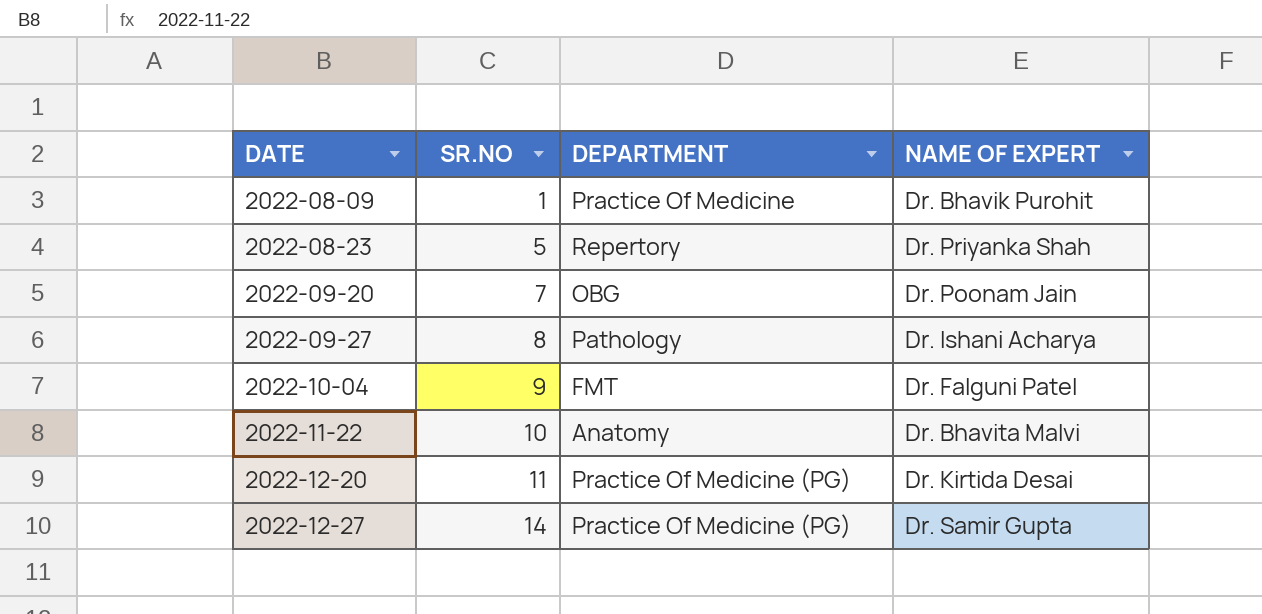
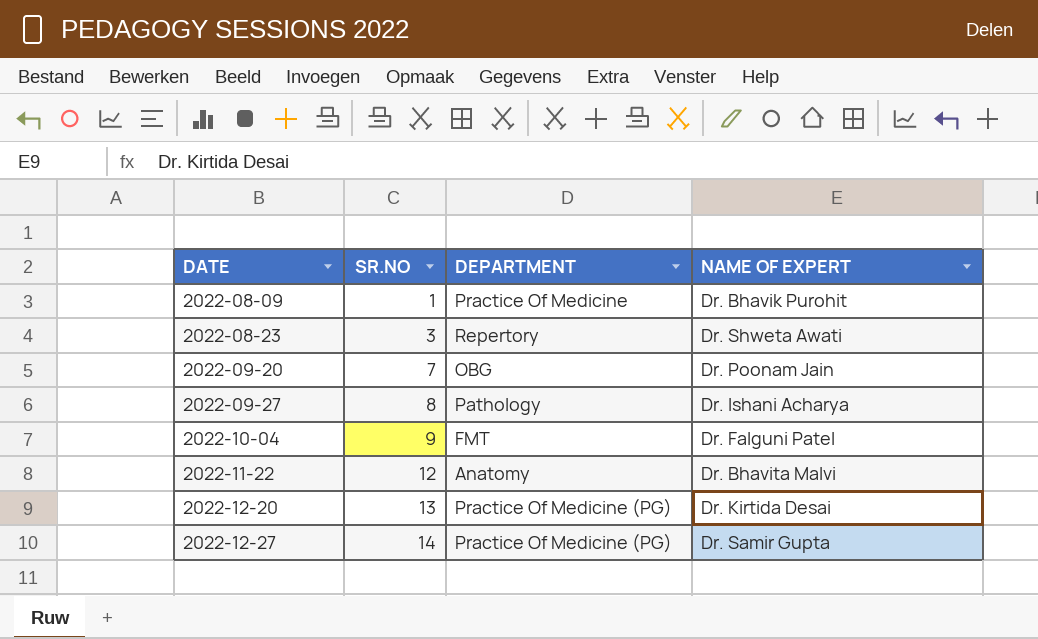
2022-08-23 | SR.NO: 5 -> 3
2022-08-23 | NAME OF EXPERT: Dr. Priyanka Shah -> Dr. Shweta Awati
2022-11-22 | SR.NO: 10 -> 12
2022-12-20 | SR.NO: 11 -> 13

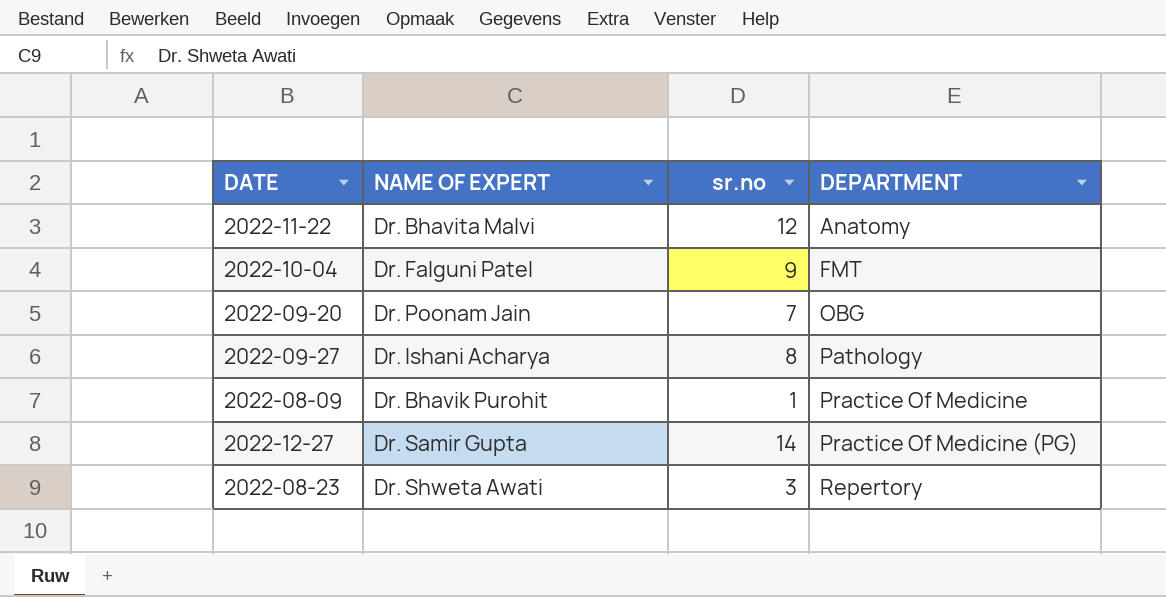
row order: DATE ascending -> DEPARTMENT ascending
column NAME OF EXPERT | position: 4 -> 2
column name: SR.NO -> sr.no
row 2022-12-20: 13 | Practice Of Medicine (PG) | Dr. Kirtida Desai -> none

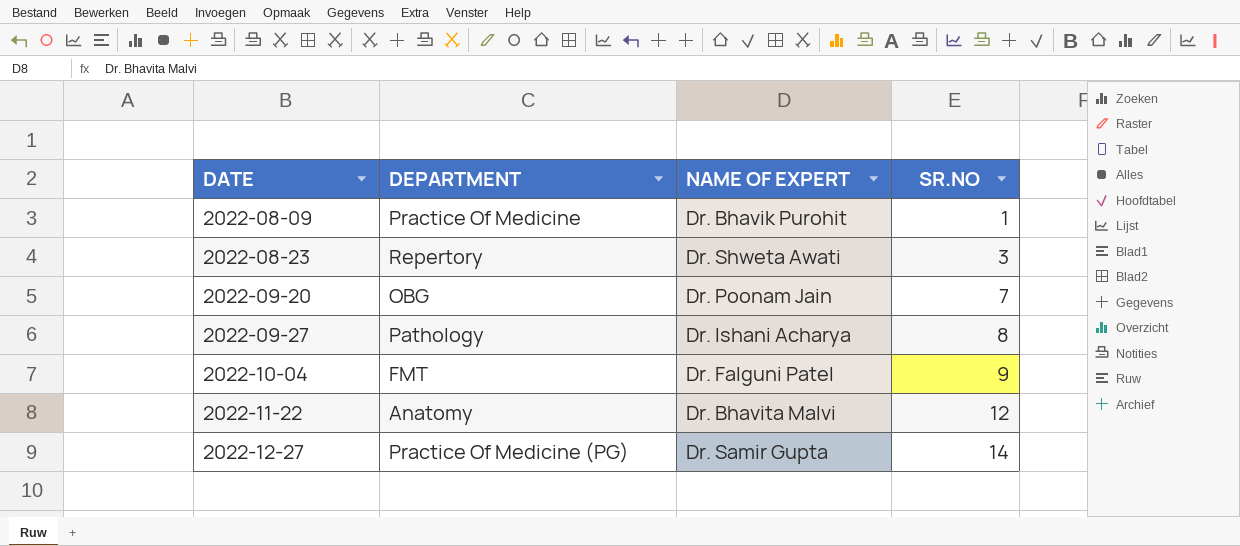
row order: DEPARTMENT ascending -> DATE ascending
column DEPARTMENT | position: 4 -> 2
column name: sr.no -> SR.NO

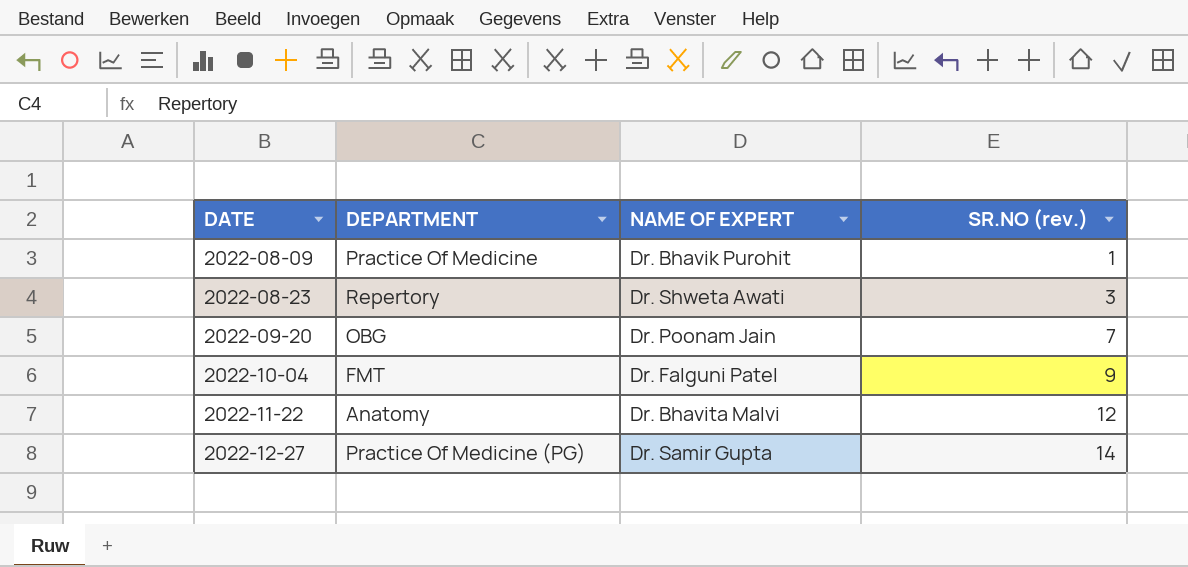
column name: SR.NO -> SR.NO (rev.)
row 2022-09-27: Pathology | Dr. Ishani Acharya | 8 -> none

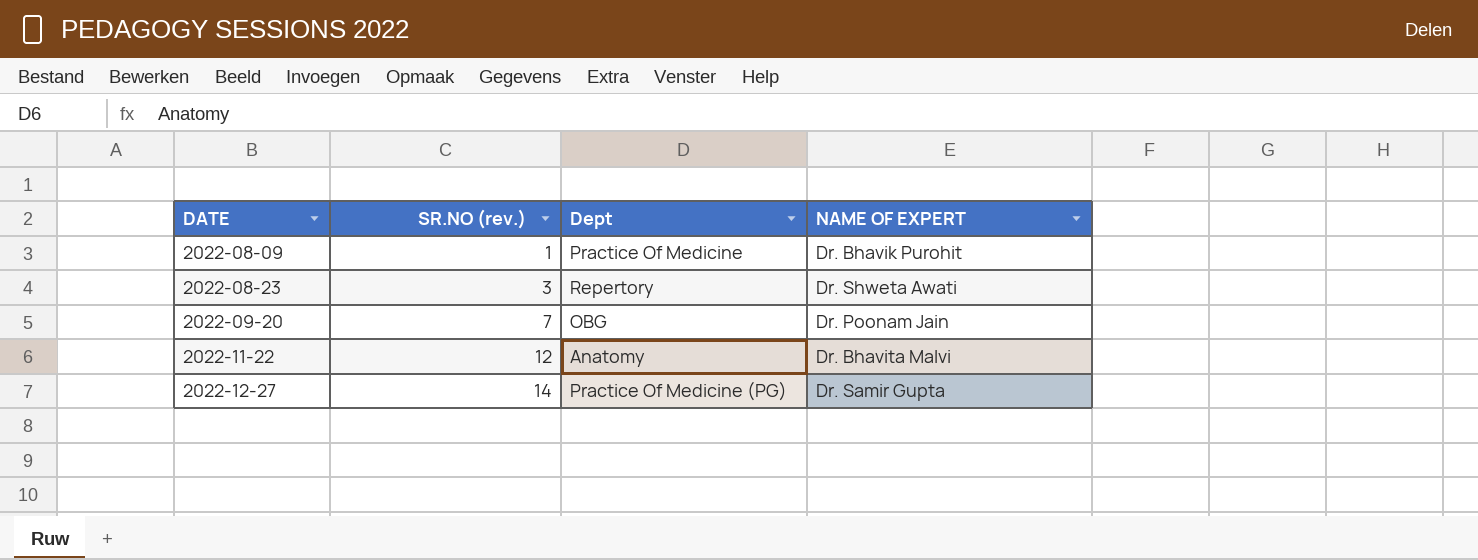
column SR.NO (rev.) | position: 4 -> 2
column name: DEPARTMENT -> Dept
row 2022-10-04: FMT | Dr. Falguni Patel | 9 -> none

